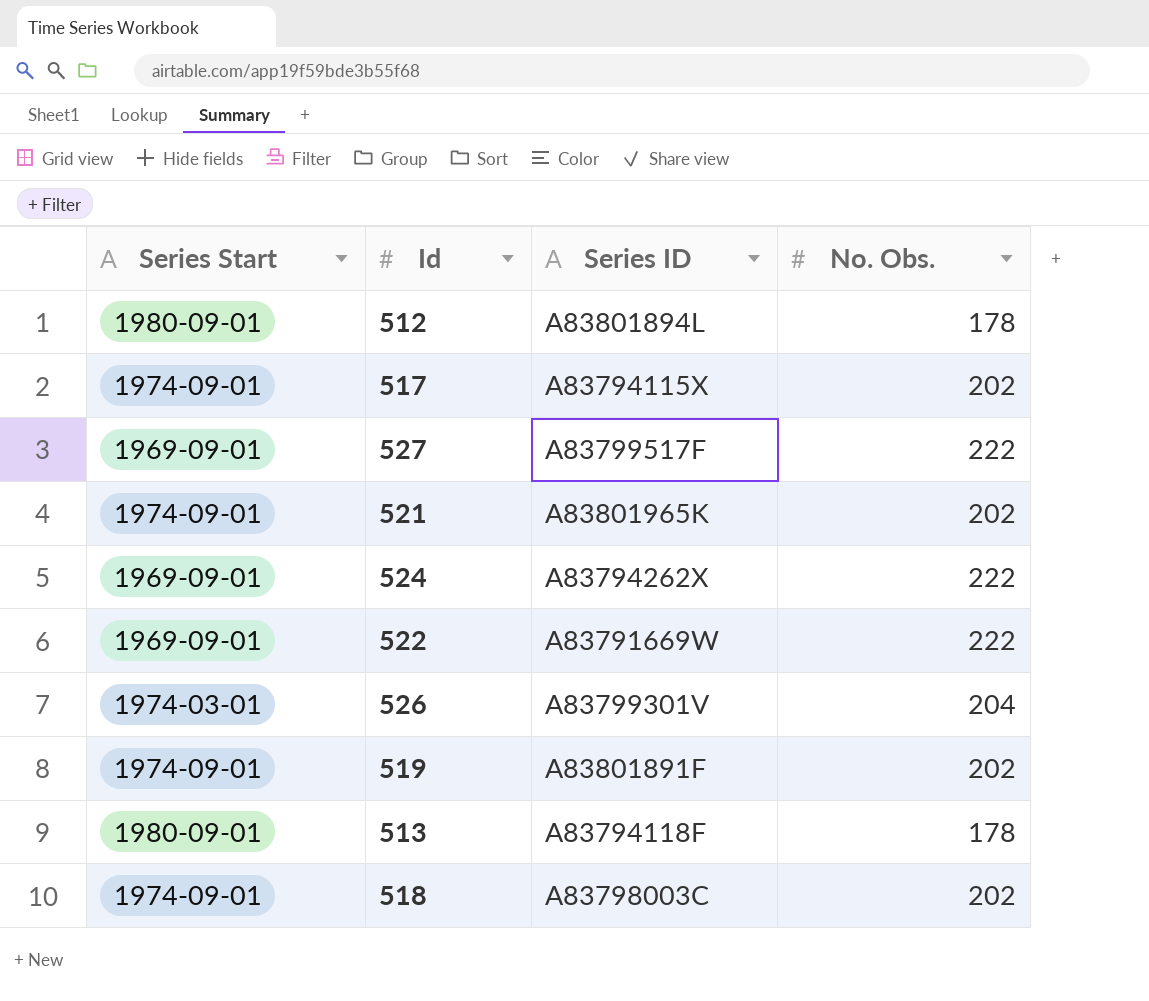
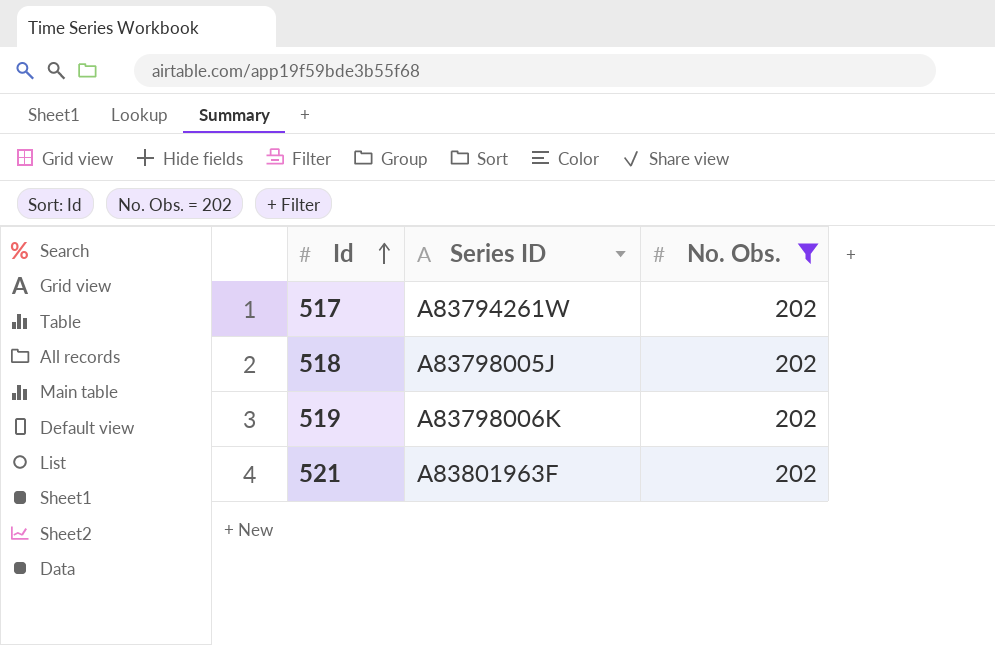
filter: none -> No. Obs. = 202
row order: none -> Id ascending
column Series Start | position: 1 -> none
517 | Series ID: A83794115X -> A83794261W
518 | Series ID: A83798003C -> A83798005J
519 | Series ID: A83801891F -> A83798006K
521 | Series ID: A83801965K -> A83801963F

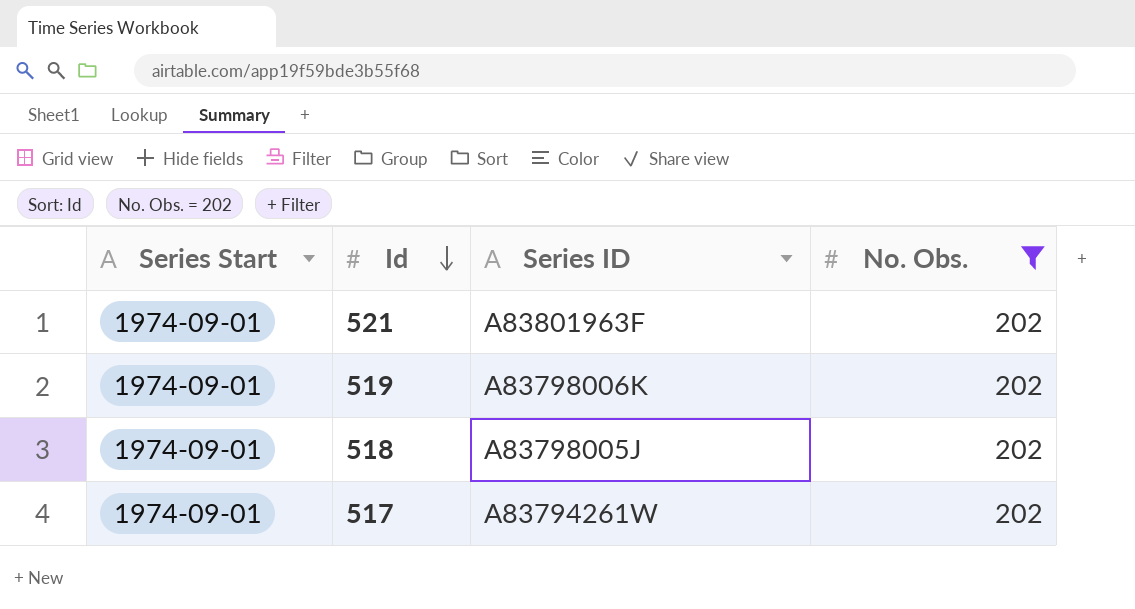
row order: Id ascending -> Id descending
column Series Start | position: none -> 1

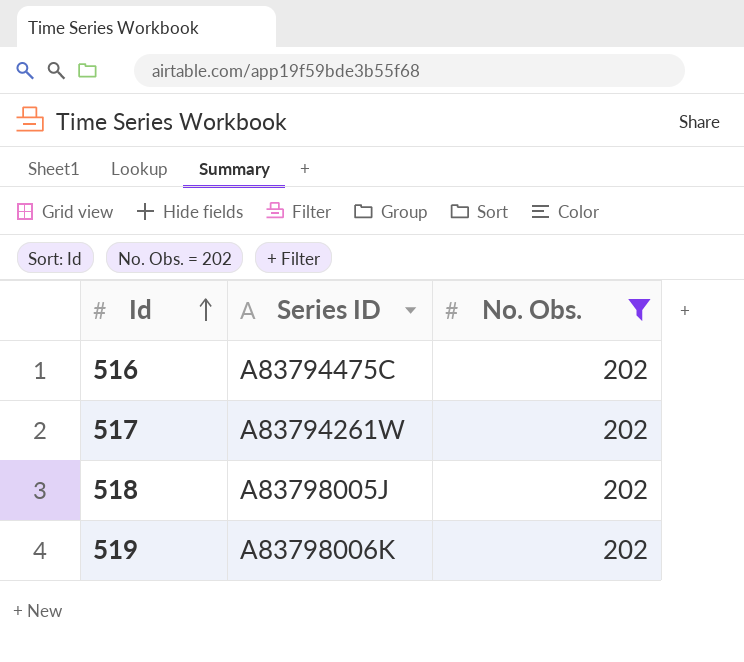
row order: Id descending -> Id ascending
column Series Start | position: 1 -> none
row 521: 1974-09-01 | A83801963F | 202 -> none
row 516: none -> A83794475C | 202

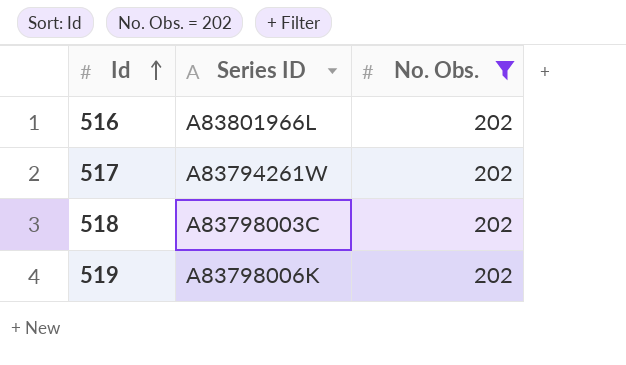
516 | Series ID: A83794475C -> A83801966L
518 | Series ID: A83798005J -> A83798003C

